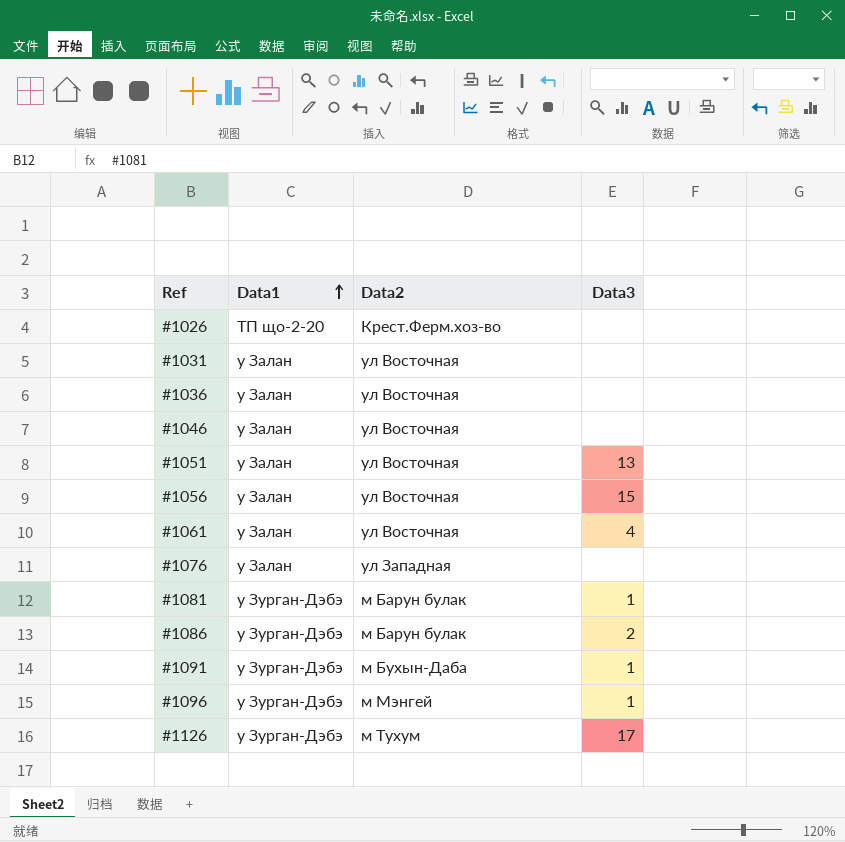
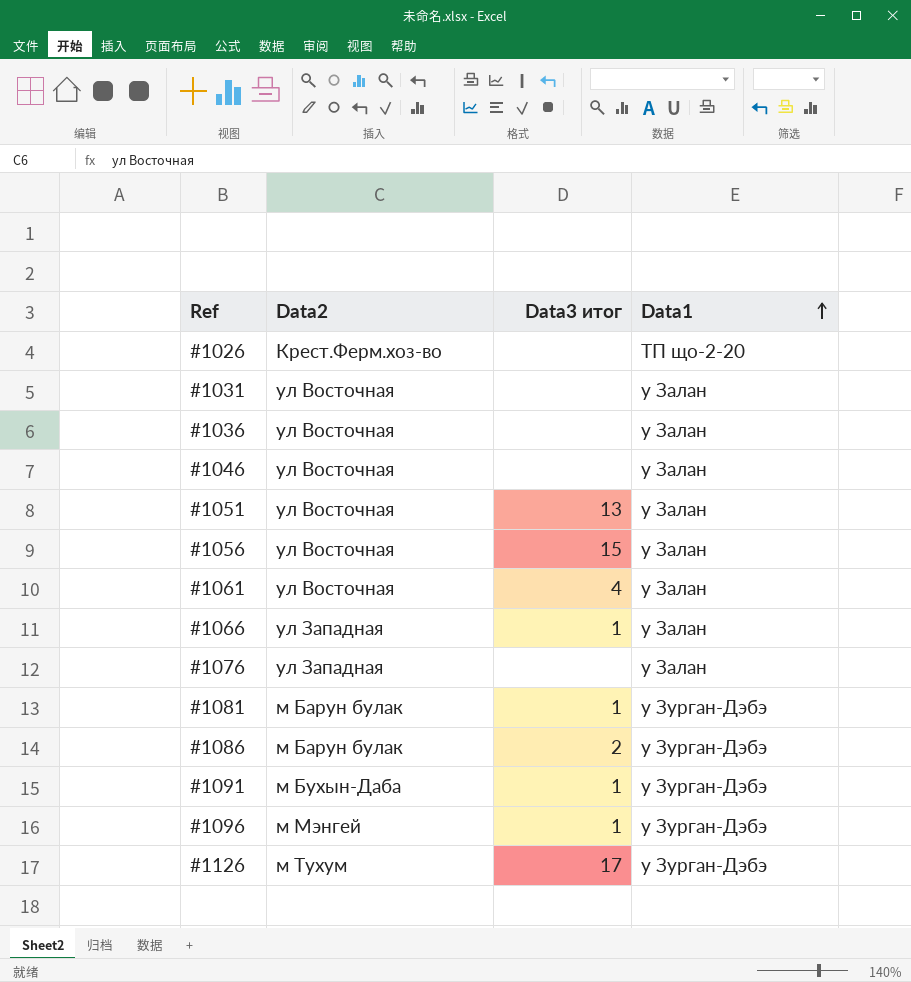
column name: Data3 -> Data3 итог
column Data1 | position: 2 -> 4
row #1066: none -> ул Западная | 1 | у Залан

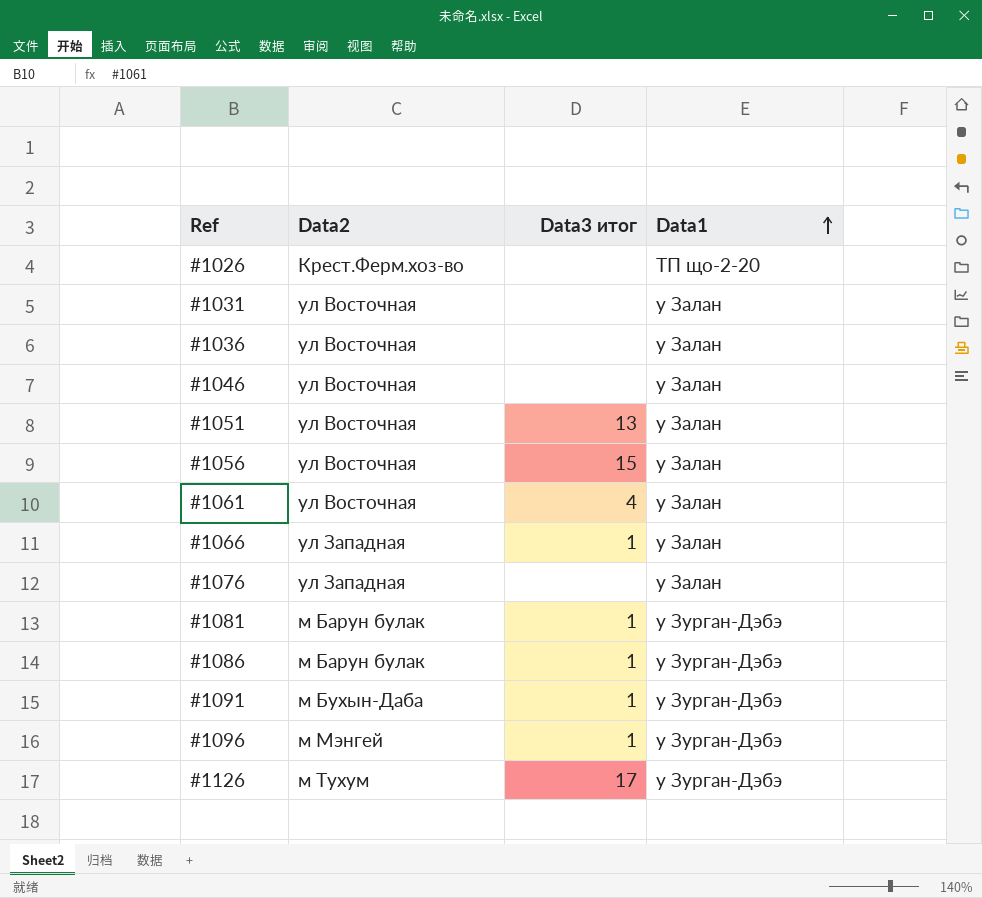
#1086 | Data3 итог: 2 -> 1

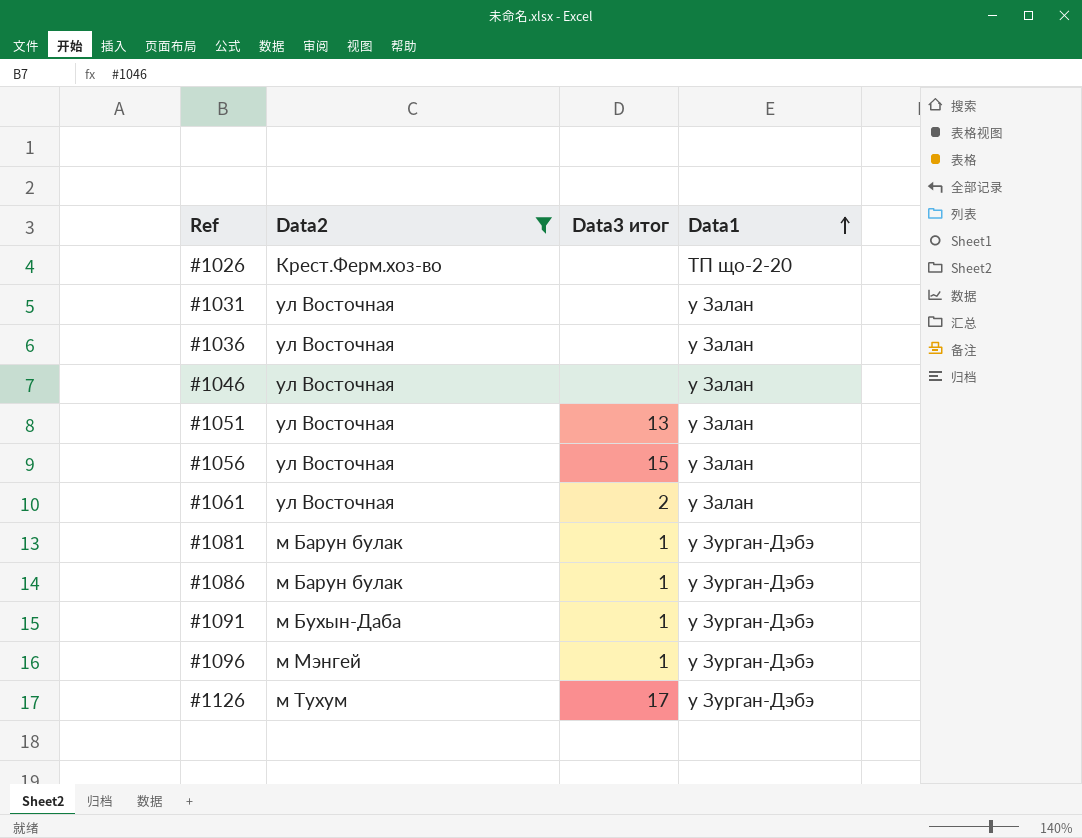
filter: none -> Data2 != ул Западная
#1061 | Data3 итог: 4 -> 2

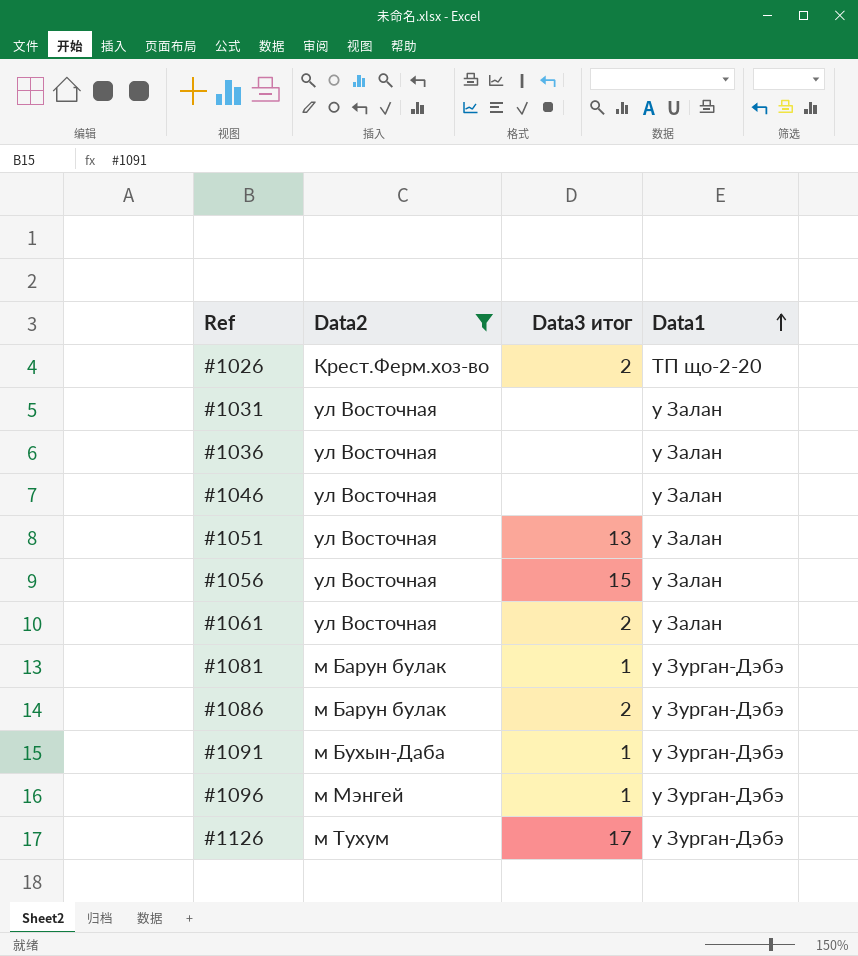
#1026 | Data3 итог: none -> 2
#1086 | Data3 итог: 1 -> 2

